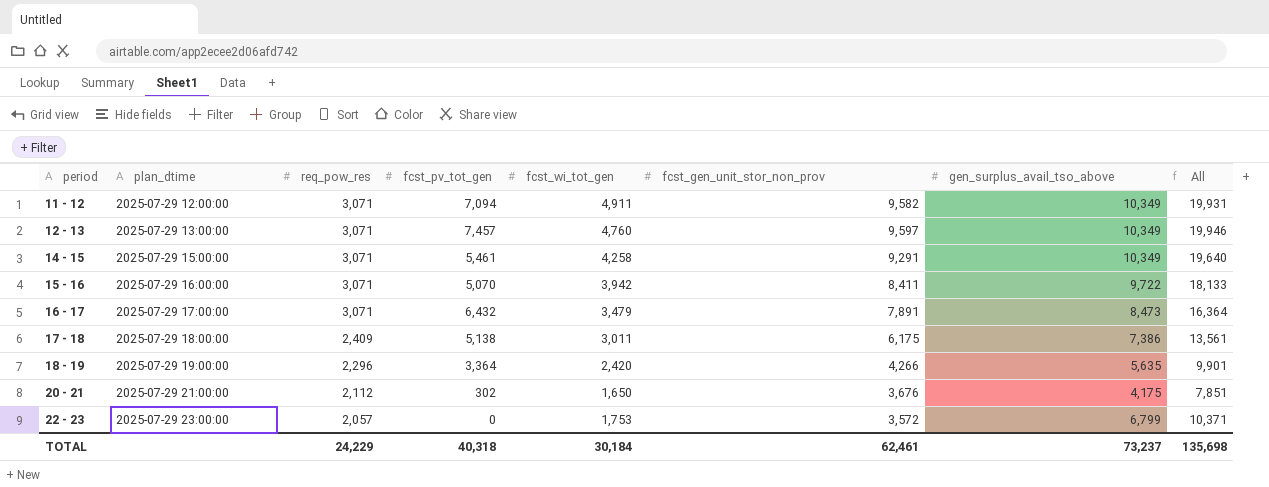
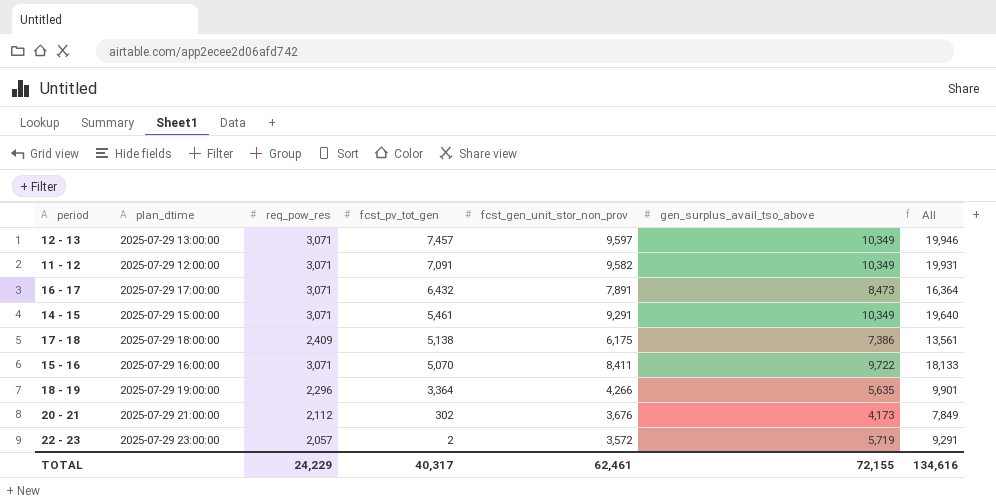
row order: period ascending -> fcst_pv_tot_gen descending
column fcst_wi_tot_gen | position: 5 -> none
11 - 12 | fcst_pv_tot_gen: 7,094 -> 7,091
20 - 21 | gen_surplus_avail_tso_above: 4,175 -> 4,173
20 - 21 | All: 7,851 -> 7,849
22 - 23 | fcst_pv_tot_gen: 0 -> 2
22 - 23 | gen_surplus_avail_tso_above: 6,799 -> 5,719
22 - 23 | All: 10,371 -> 9,291
TOTAL | fcst_pv_tot_gen: 40,318 -> 40,317
TOTAL | gen_surplus_avail_tso_above: 73,237 -> 72,155
TOTAL | All: 135,698 -> 134,616

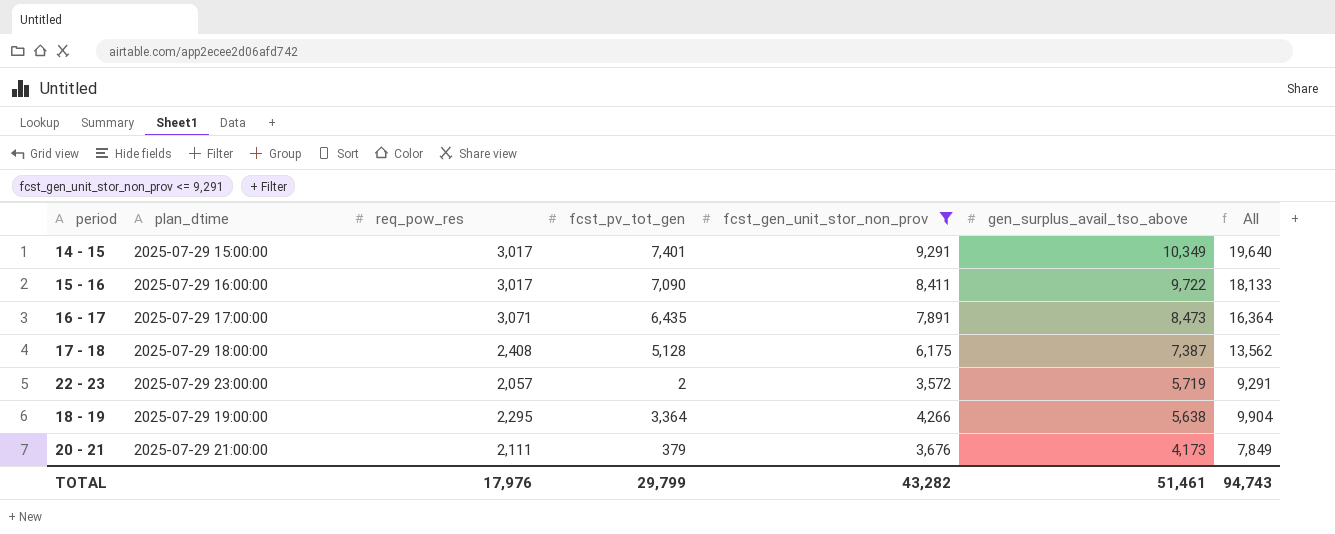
filter: none -> fcst_gen_unit_stor_non_prov <= 9,291
row order: fcst_pv_tot_gen descending -> gen_surplus_avail_tso_above descending
14 - 15 | req_pow_res: 3,071 -> 3,017
14 - 15 | fcst_pv_tot_gen: 5,461 -> 7,401
15 - 16 | req_pow_res: 3,071 -> 3,017
15 - 16 | fcst_pv_tot_gen: 5,070 -> 7,090
16 - 17 | fcst_pv_tot_gen: 6,432 -> 6,435
17 - 18 | req_pow_res: 2,409 -> 2,408
17 - 18 | fcst_pv_tot_gen: 5,138 -> 5,128
17 - 18 | gen_surplus_avail_tso_above: 7,386 -> 7,387
17 - 18 | All: 13,561 -> 13,562
18 - 19 | req_pow_res: 2,296 -> 2,295
18 - 19 | gen_surplus_avail_tso_above: 5,635 -> 5,638
18 - 19 | All: 9,901 -> 9,904
20 - 21 | req_pow_res: 2,112 -> 2,111
20 - 21 | fcst_pv_tot_gen: 302 -> 379
TOTAL | req_pow_res: 24,229 -> 17,976
TOTAL | fcst_pv_tot_gen: 40,317 -> 29,799
TOTAL | fcst_gen_unit_stor_non_prov: 62,461 -> 43,282
TOTAL | gen_surplus_avail_tso_above: 72,155 -> 51,461
TOTAL | All: 134,616 -> 94,743

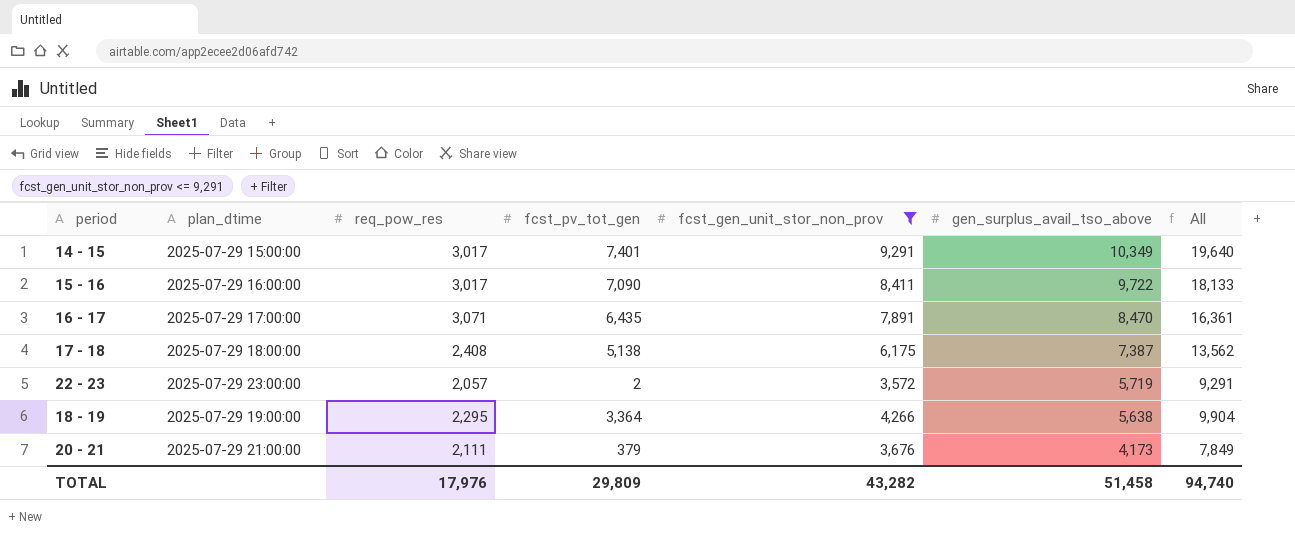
16 - 17 | gen_surplus_avail_tso_above: 8,473 -> 8,470
16 - 17 | All: 16,364 -> 16,361
17 - 18 | fcst_pv_tot_gen: 5,128 -> 5,138
TOTAL | fcst_pv_tot_gen: 29,799 -> 29,809
TOTAL | gen_surplus_avail_tso_above: 51,461 -> 51,458
TOTAL | All: 94,743 -> 94,740

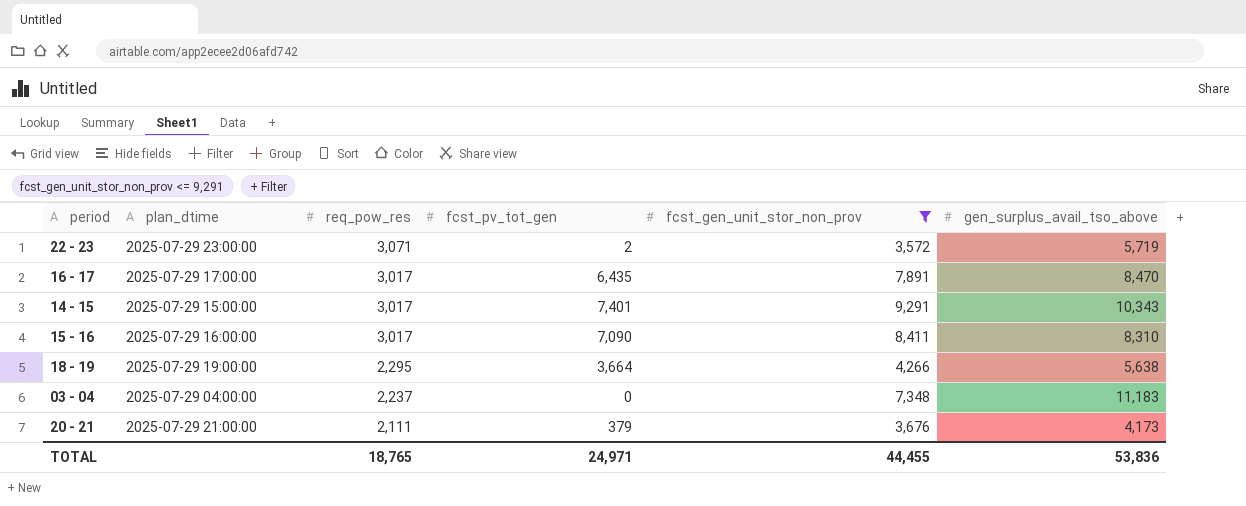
row order: gen_surplus_avail_tso_above descending -> req_pow_res descending
column All | formula: [fcst_gen_unit_stor_non_prov] + [gen_surplus_avail_tso_above] -> none
row 17 - 18: 2025-07-29 18:00:00 | 2,408 | 5,138 | 6,175 | 7,387 | 13,562 -> none
22 - 23 | req_pow_res: 2,057 -> 3,071
16 - 17 | req_pow_res: 3,071 -> 3,017
14 - 15 | gen_surplus_avail_tso_above: 10,349 -> 10,343
15 - 16 | gen_surplus_avail_tso_above: 9,722 -> 8,310
18 - 19 | fcst_pv_tot_gen: 3,364 -> 3,664
row 03 - 04: none -> 2025-07-29 04:00:00 | 2,237 | 0 | 7,348 | 11,183
TOTAL | req_pow_res: 17,976 -> 18,765
TOTAL | fcst_pv_tot_gen: 29,809 -> 24,971
TOTAL | fcst_gen_unit_stor_non_prov: 43,282 -> 44,455
TOTAL | gen_surplus_avail_tso_above: 51,458 -> 53,836

